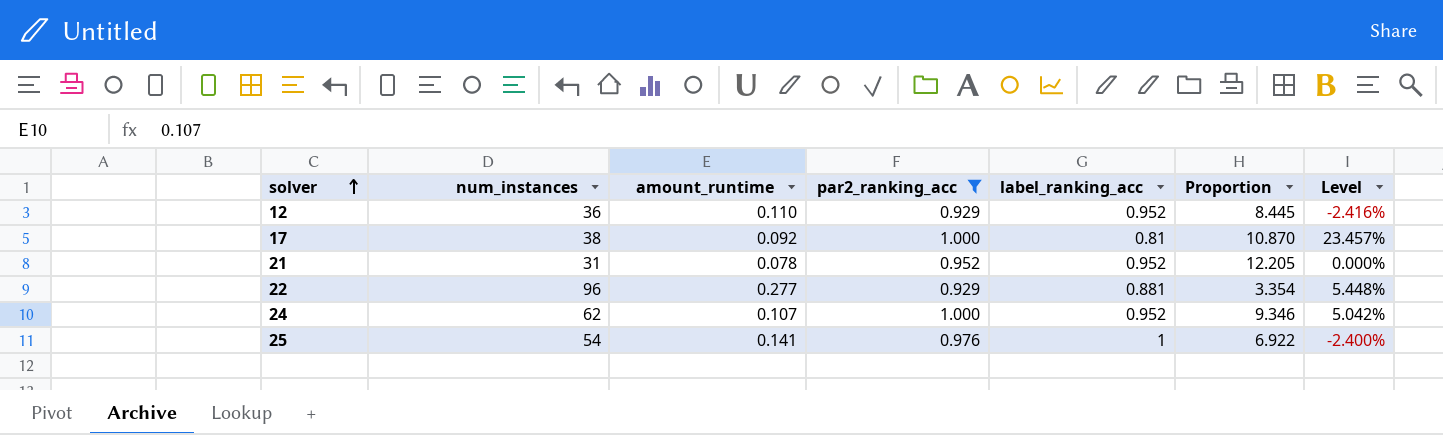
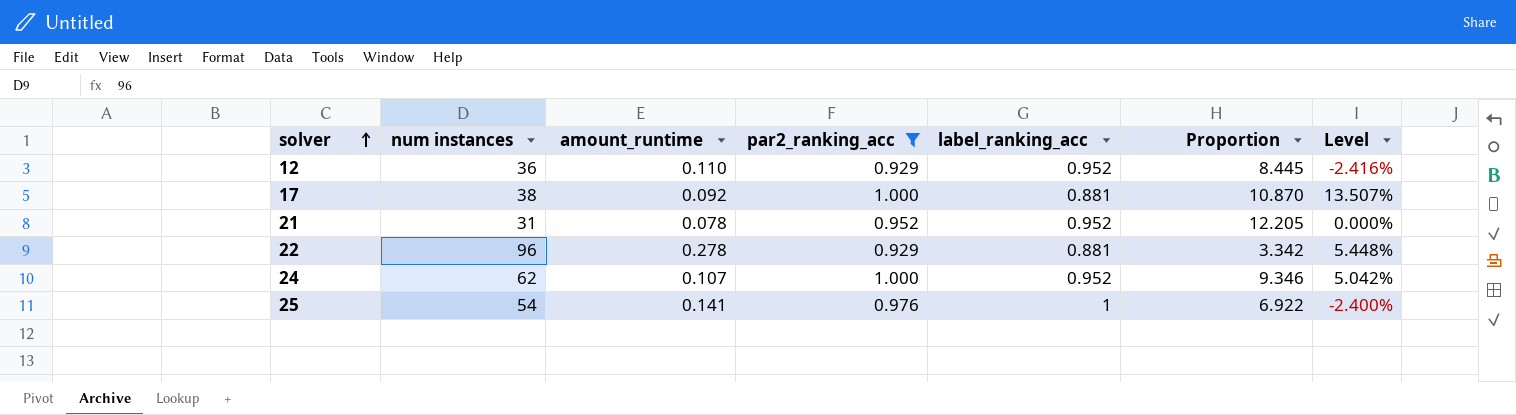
column name: num_instances -> num instances
17 | label_ranking_acc: 0.81 -> 0.881
17 | Level: 23.457% -> 13.507%
22 | amount_runtime: 0.277 -> 0.278
22 | Proportion: 3.354 -> 3.342

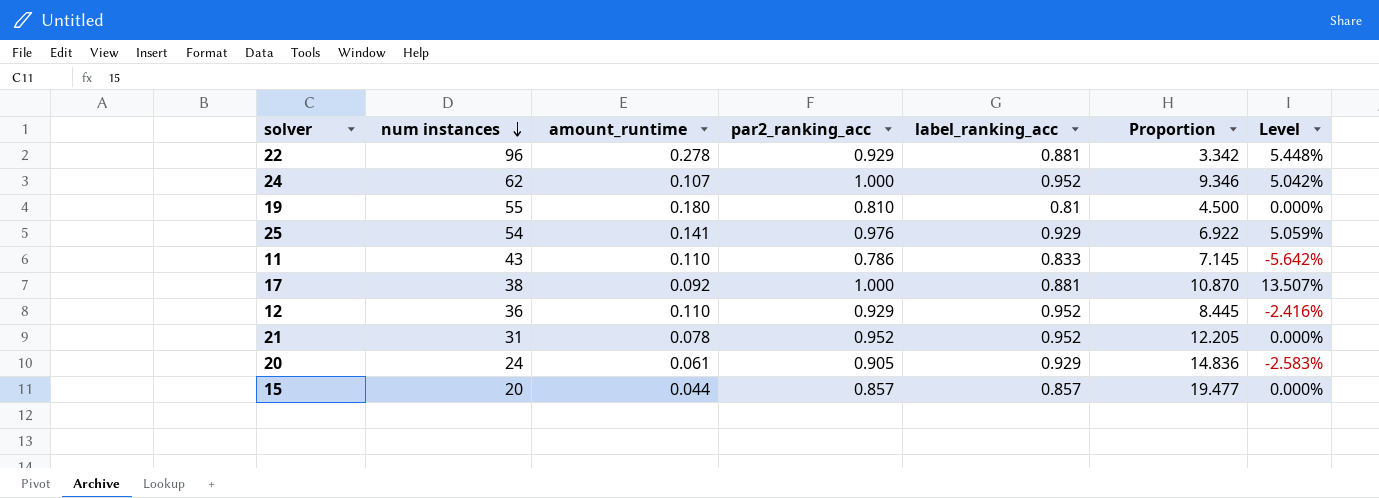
filter: par2_ranking_acc >= 0.929 -> none
row order: solver ascending -> num instances descending
25 | label_ranking_acc: 1 -> 0.929
25 | Level: -2.400% -> 5.059%

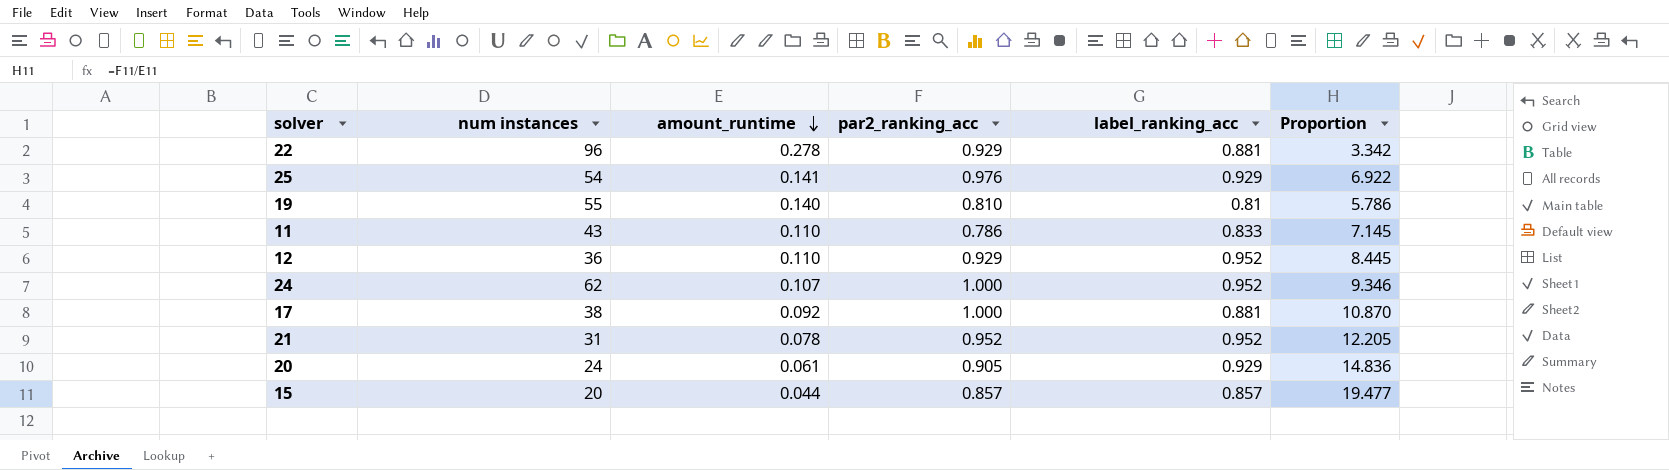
row order: num instances descending -> amount_runtime descending
column Level | formula: ([par2_ranking_acc] - [label_ranking_acc]) / [label_ranking_acc] -> none
19 | amount_runtime: 0.180 -> 0.140
19 | Proportion: 4.500 -> 5.786

